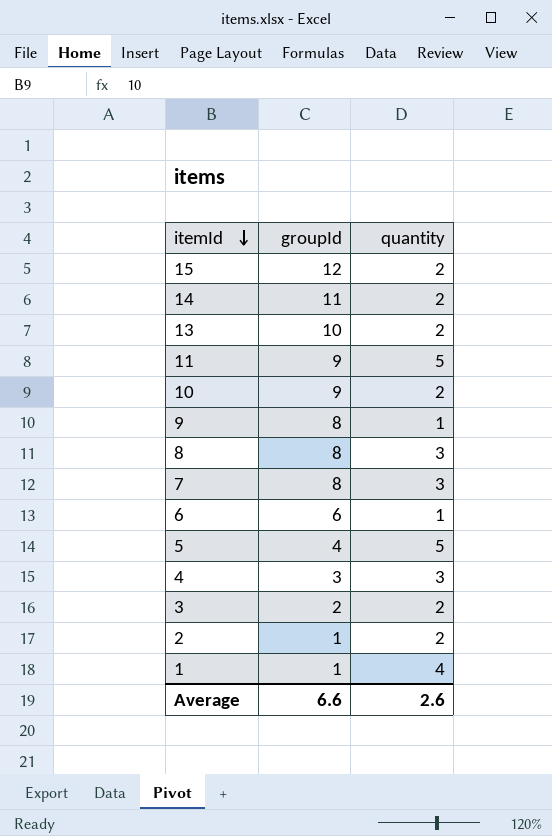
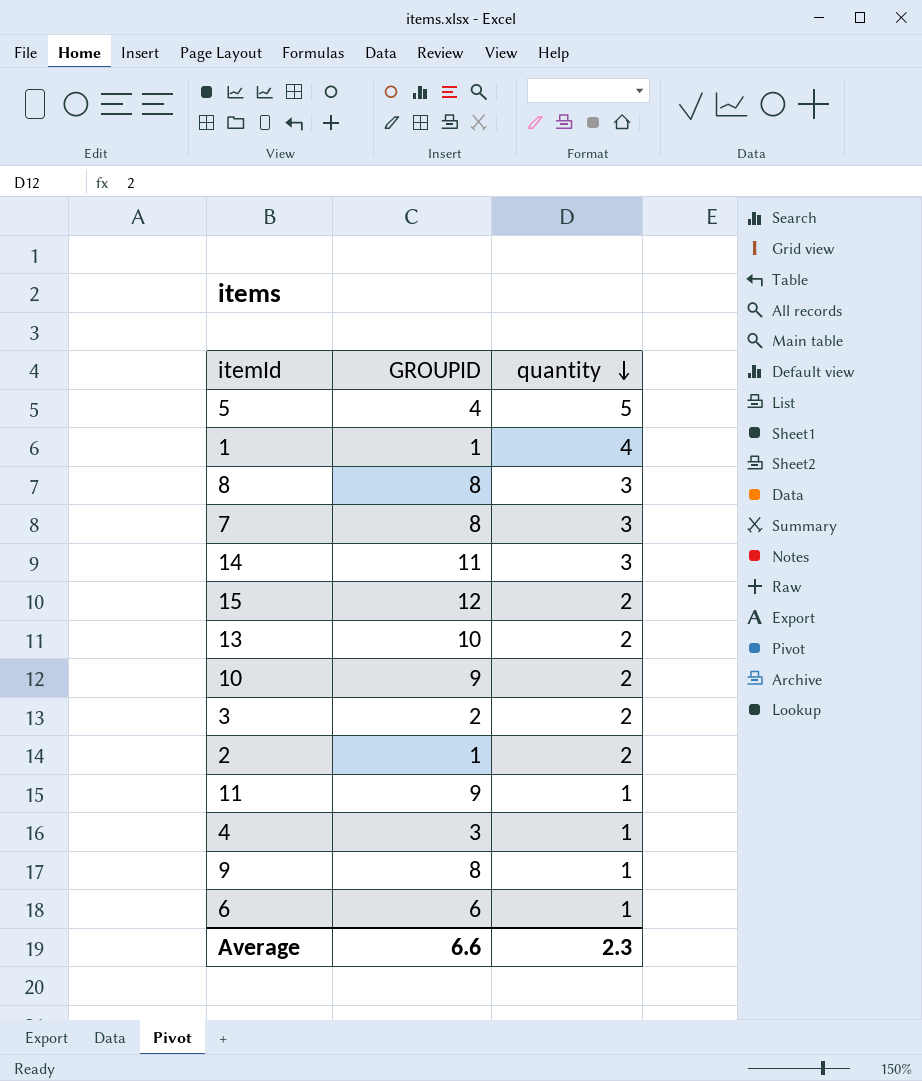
row order: itemId descending -> quantity descending
column name: groupId -> GROUPID
14 | quantity: 2 -> 3
11 | quantity: 5 -> 1
4 | quantity: 3 -> 1
Average | quantity: 2.6 -> 2.3

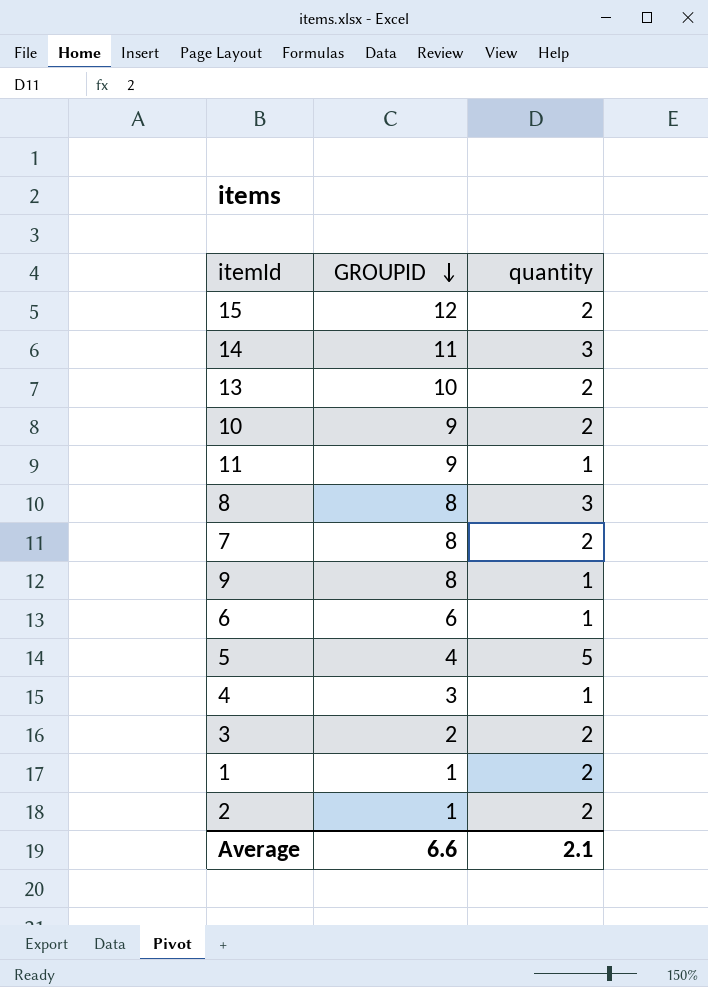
row order: quantity descending -> GROUPID descending
7 | quantity: 3 -> 2
1 | quantity: 4 -> 2
Average | quantity: 2.3 -> 2.1

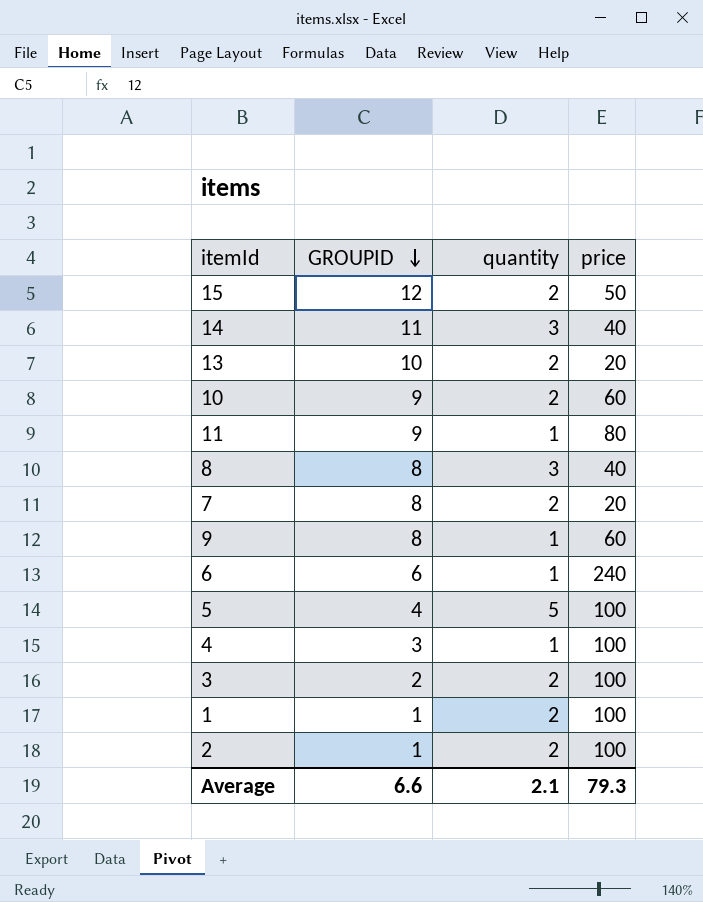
column price | position: none -> 4

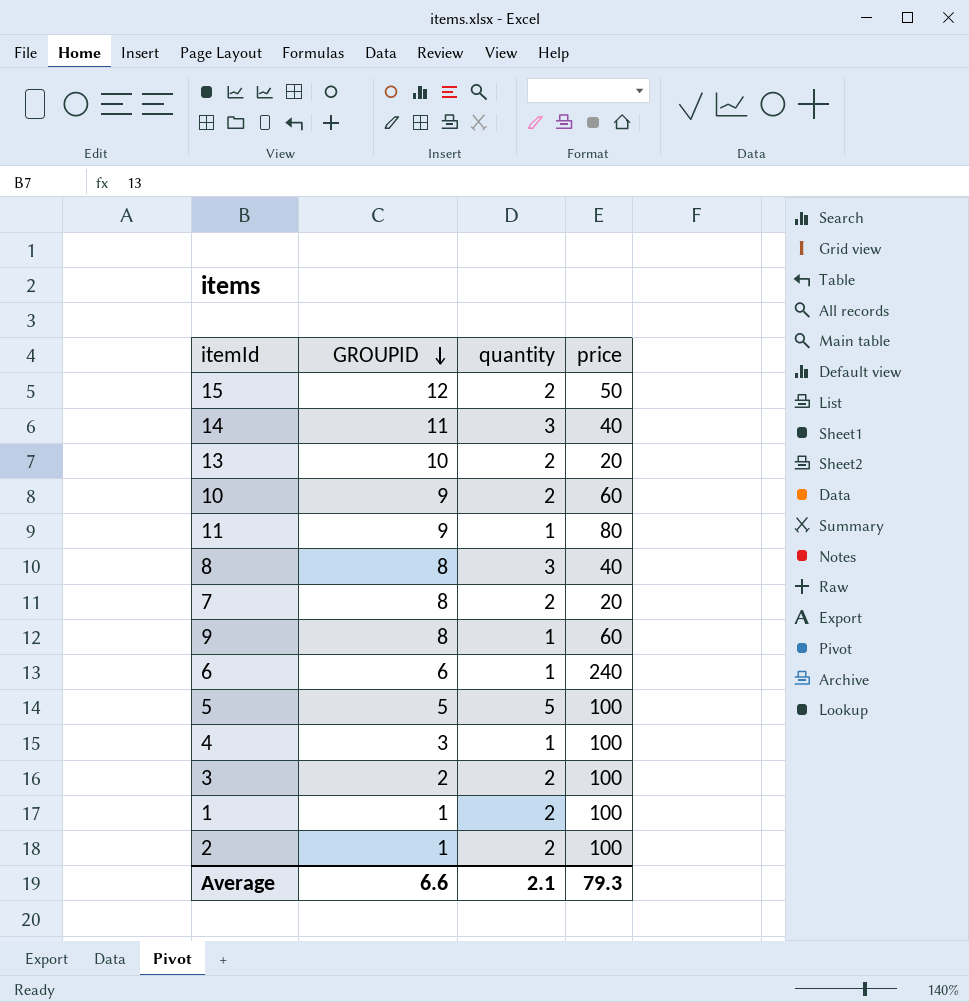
5 | GROUPID: 4 -> 5

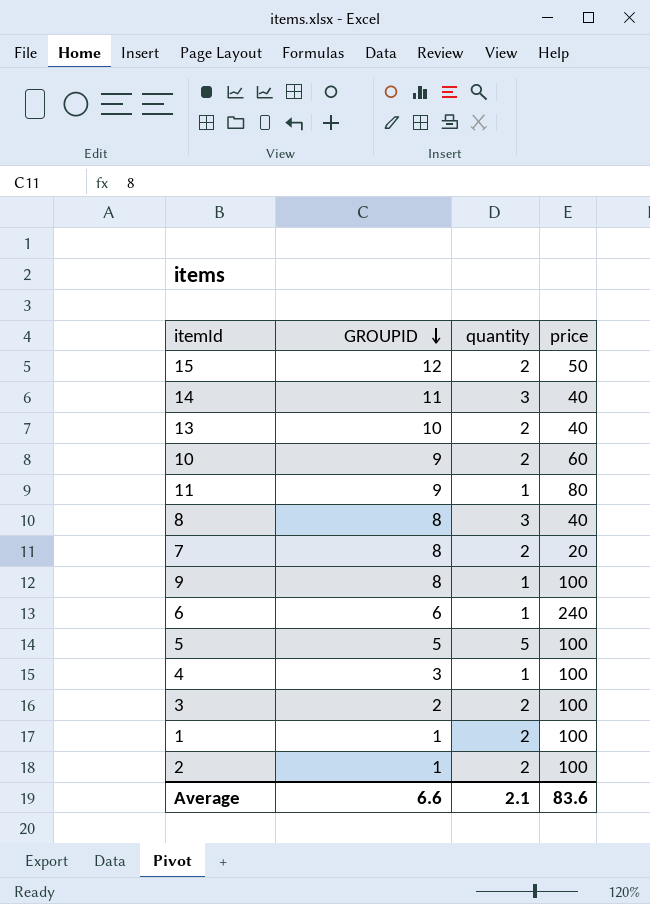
13 | price: 20 -> 40
9 | price: 60 -> 100
Average | price: 79.3 -> 83.6

